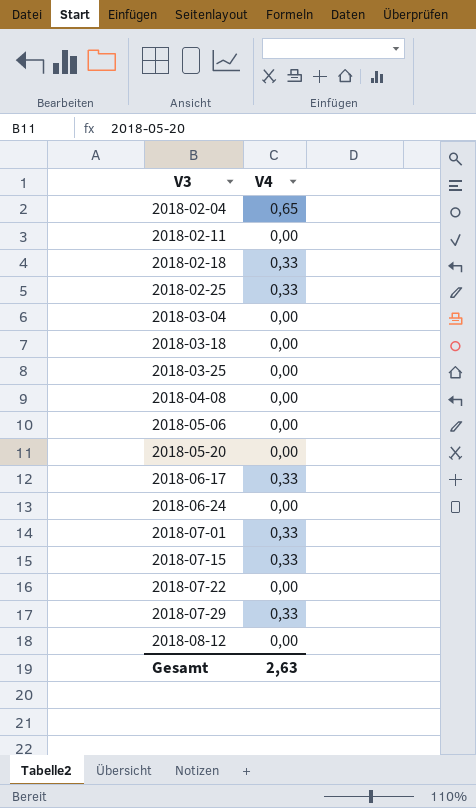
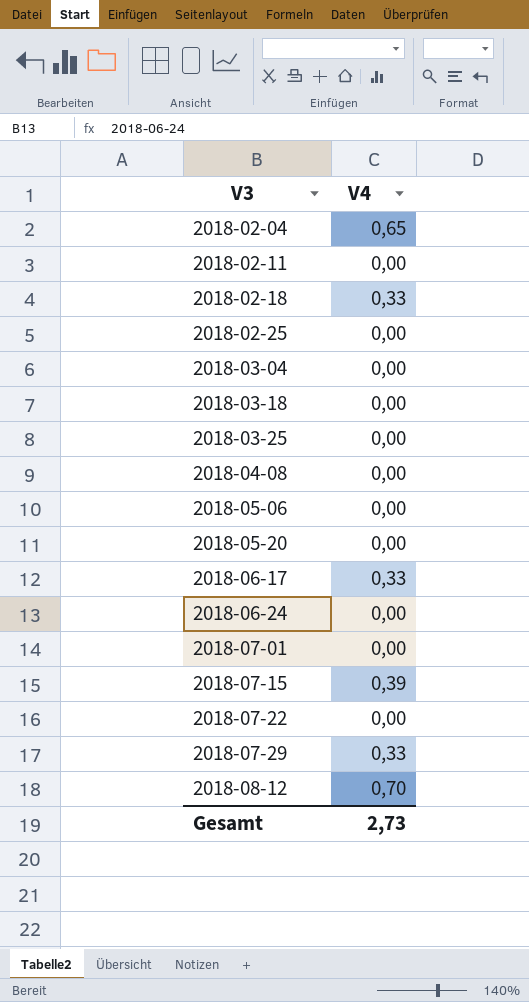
2018-02-25 | V4: 0,33 -> 0,00
2018-07-01 | V4: 0,33 -> 0,00
2018-07-15 | V4: 0,33 -> 0,39
2018-08-12 | V4: 0,00 -> 0,70
Gesamt | V4: 2,63 -> 2,73

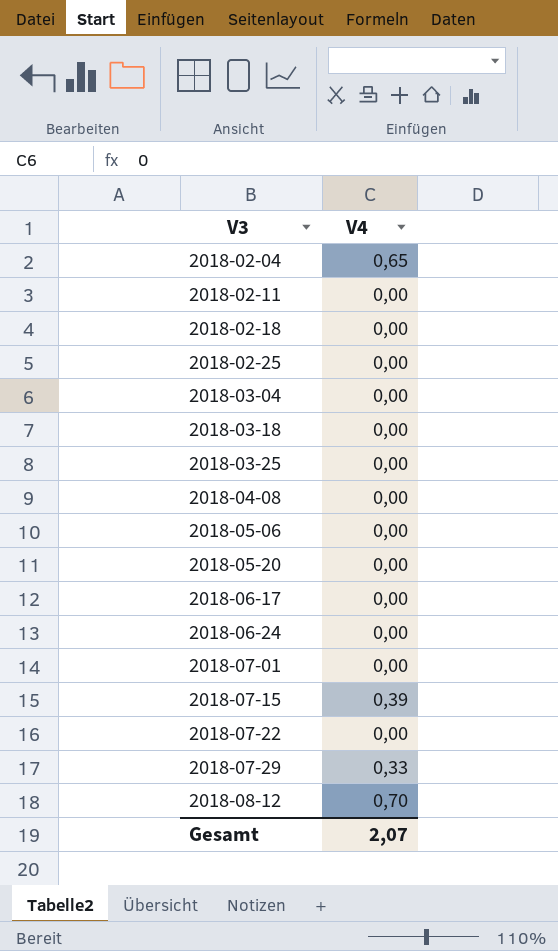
2018-02-18 | V4: 0,33 -> 0,00
2018-06-17 | V4: 0,33 -> 0,00
Gesamt | V4: 2,73 -> 2,07

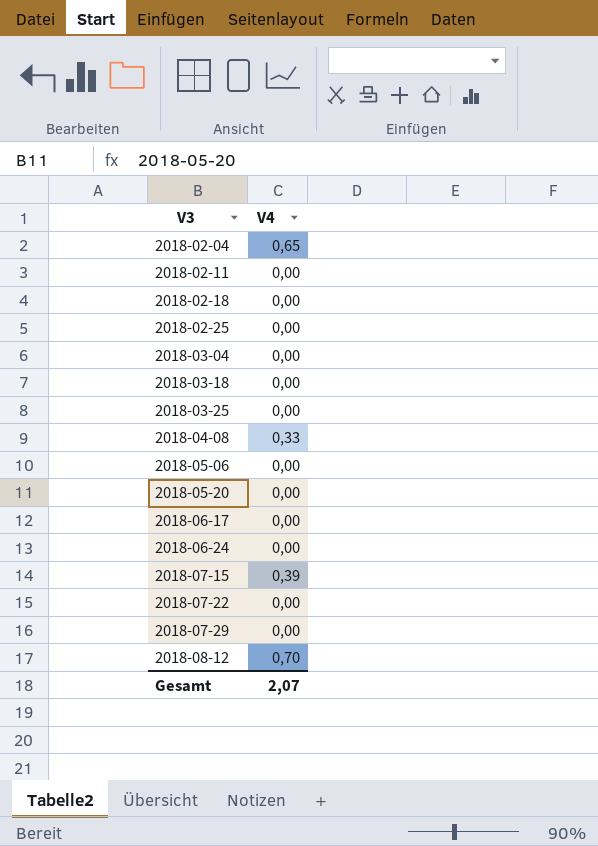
row 2018-07-01: 0,00 -> none
2018-04-08 | V4: 0,00 -> 0,33
2018-07-29 | V4: 0,33 -> 0,00

